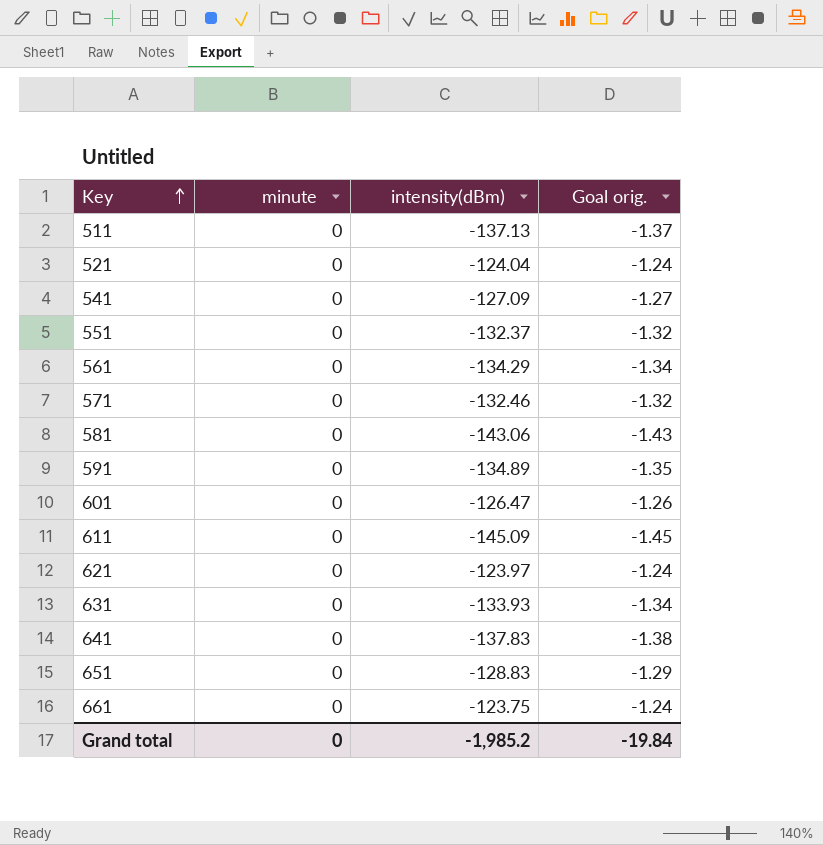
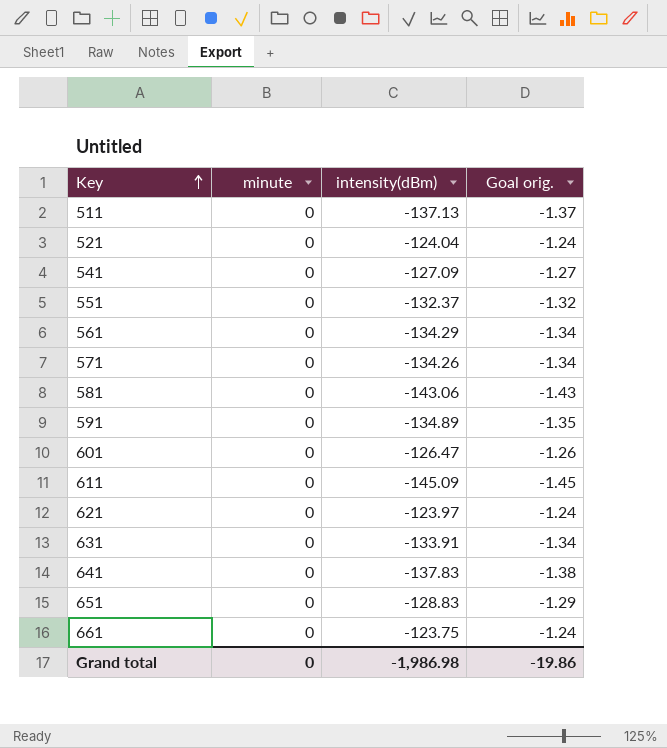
571 | intensity(dBm): -132.46 -> -134.26
571 | Goal orig.: -1.32 -> -1.34
631 | intensity(dBm): -133.93 -> -133.91
Grand total | intensity(dBm): -1,985.2 -> -1,986.98
Grand total | Goal orig.: -19.84 -> -19.86

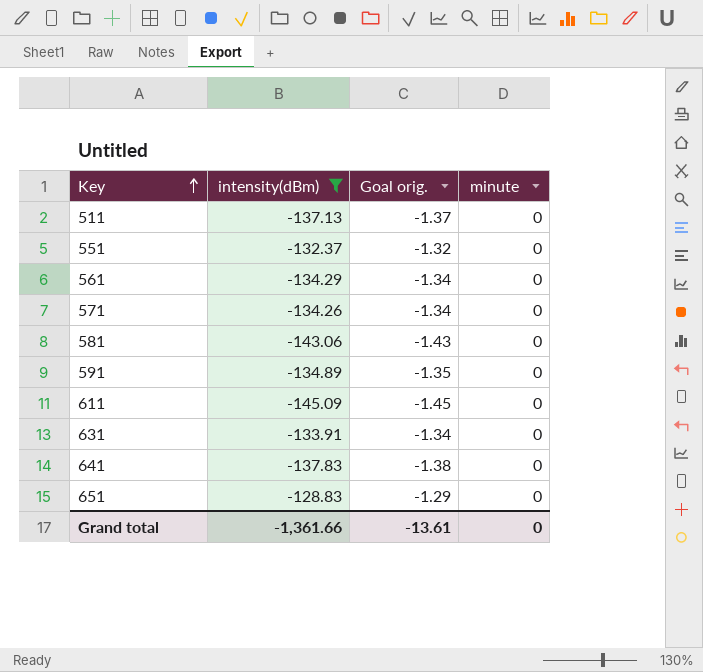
filter: none -> intensity(dBm) <= -128.83
column minute | position: 2 -> 4
Grand total | intensity(dBm): -1,986.98 -> -1,361.66
Grand total | Goal orig.: -19.86 -> -13.61

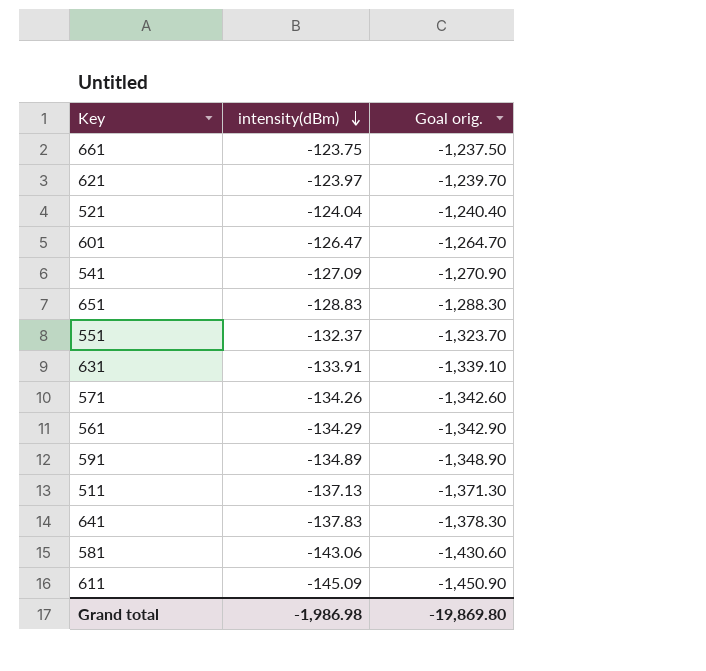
filter: intensity(dBm) <= -128.83 -> none
row order: Key ascending -> intensity(dBm) descending
column minute | position: 4 -> none
column Goal orig. | formula: [intensity(dBm)] * 0.01 -> [intensity(dBm)] * 10
Grand total | intensity(dBm): -1,361.66 -> -1,986.98
Grand total | Goal orig.: -13.61 -> -19,869.80

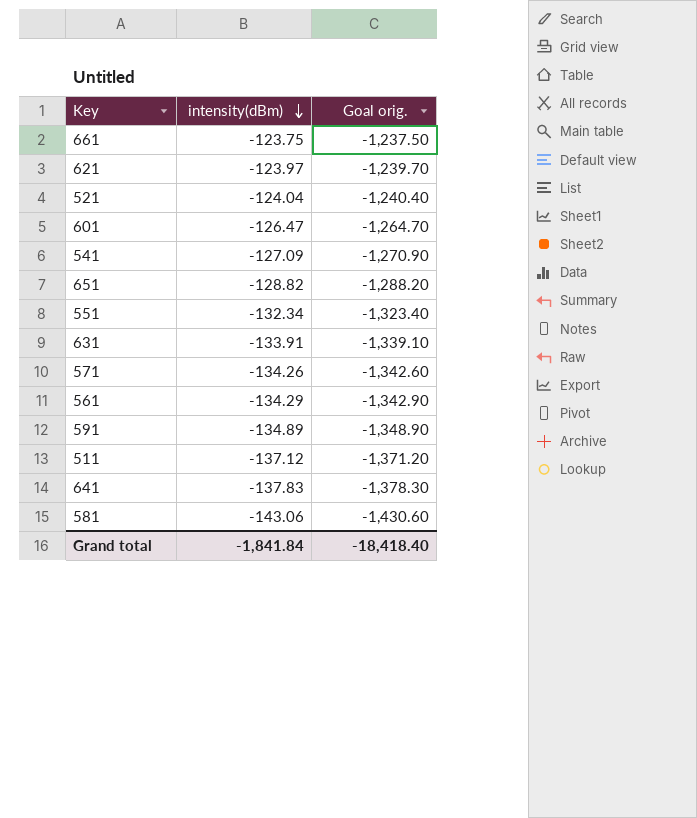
row 611: -145.09 | -1,450.90 -> none
651 | intensity(dBm): -128.83 -> -128.82
651 | Goal orig.: -1,288.30 -> -1,288.20
551 | intensity(dBm): -132.37 -> -132.34
551 | Goal orig.: -1,323.70 -> -1,323.40
511 | intensity(dBm): -137.13 -> -137.12
511 | Goal orig.: -1,371.30 -> -1,371.20
Grand total | intensity(dBm): -1,986.98 -> -1,841.84
Grand total | Goal orig.: -19,869.80 -> -18,418.40

